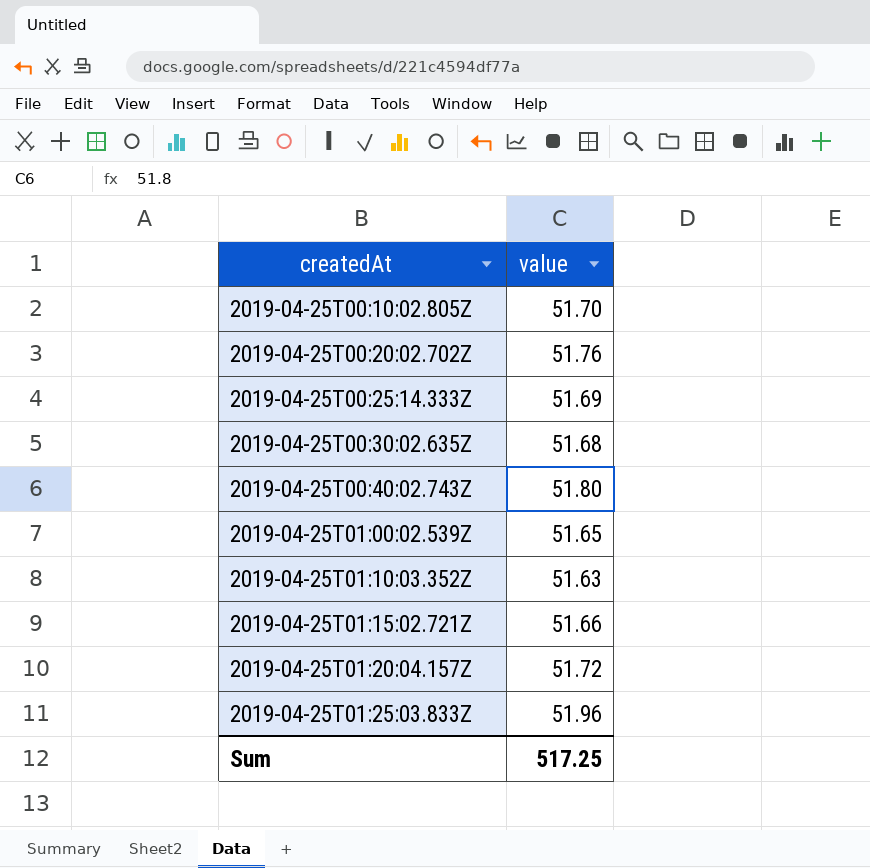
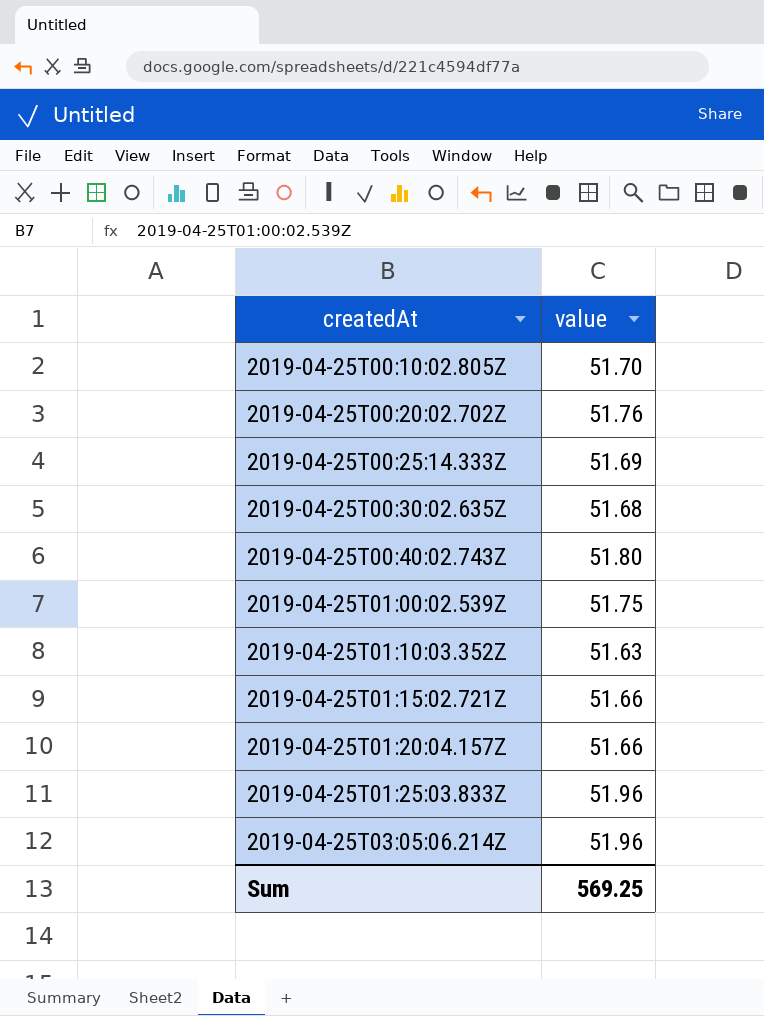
2019-04-25T01:00:02.539Z | value: 51.65 -> 51.75
2019-04-25T01:20:04.157Z | value: 51.72 -> 51.66
row 2019-04-25T03:05:06.214Z: none -> 51.96
Sum | value: 517.25 -> 569.25

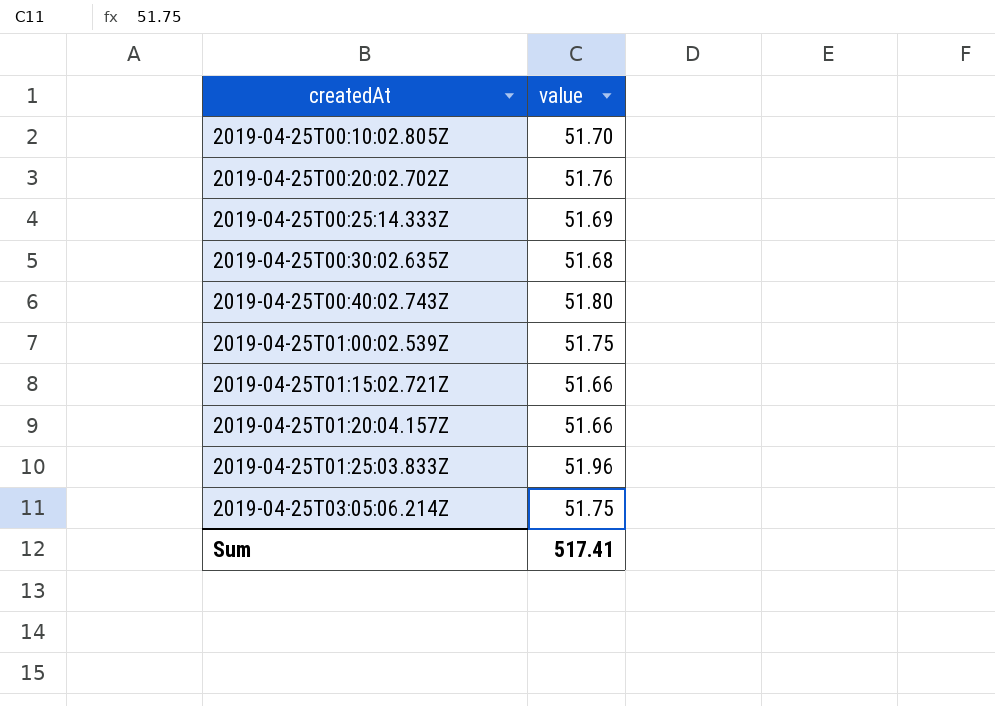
row 2019-04-25T01:10:03.352Z: 51.63 -> none
2019-04-25T03:05:06.214Z | value: 51.96 -> 51.75
Sum | value: 569.25 -> 517.41

